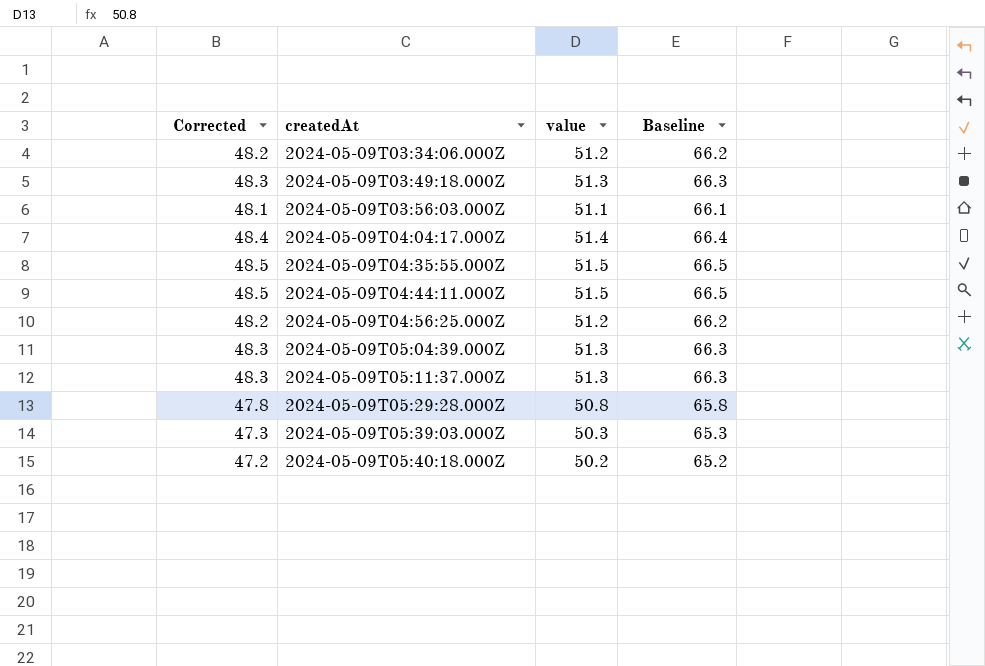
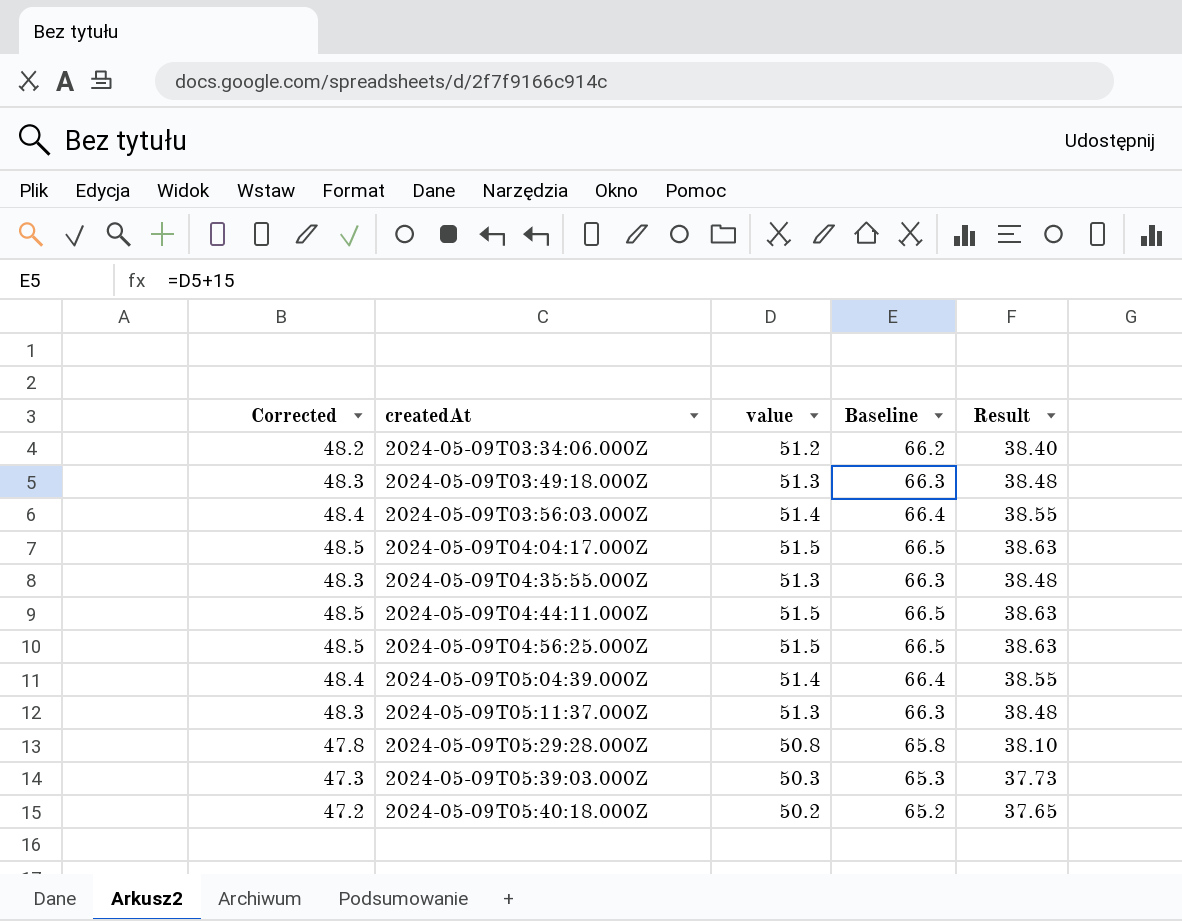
column Result | formula: none -> [value] * 0.75
2024-05-09T03:56:03.000Z | Corrected: 48.1 -> 48.4
2024-05-09T03:56:03.000Z | value: 51.1 -> 51.4
2024-05-09T03:56:03.000Z | Baseline: 66.1 -> 66.4
2024-05-09T04:04:17.000Z | Corrected: 48.4 -> 48.5
2024-05-09T04:04:17.000Z | value: 51.4 -> 51.5
2024-05-09T04:04:17.000Z | Baseline: 66.4 -> 66.5
2024-05-09T04:35:55.000Z | Corrected: 48.5 -> 48.3
2024-05-09T04:35:55.000Z | value: 51.5 -> 51.3
2024-05-09T04:35:55.000Z | Baseline: 66.5 -> 66.3
2024-05-09T04:56:25.000Z | Corrected: 48.2 -> 48.5
2024-05-09T04:56:25.000Z | value: 51.2 -> 51.5
2024-05-09T04:56:25.000Z | Baseline: 66.2 -> 66.5
2024-05-09T05:04:39.000Z | Corrected: 48.3 -> 48.4
2024-05-09T05:04:39.000Z | value: 51.3 -> 51.4
2024-05-09T05:04:39.000Z | Baseline: 66.3 -> 66.4

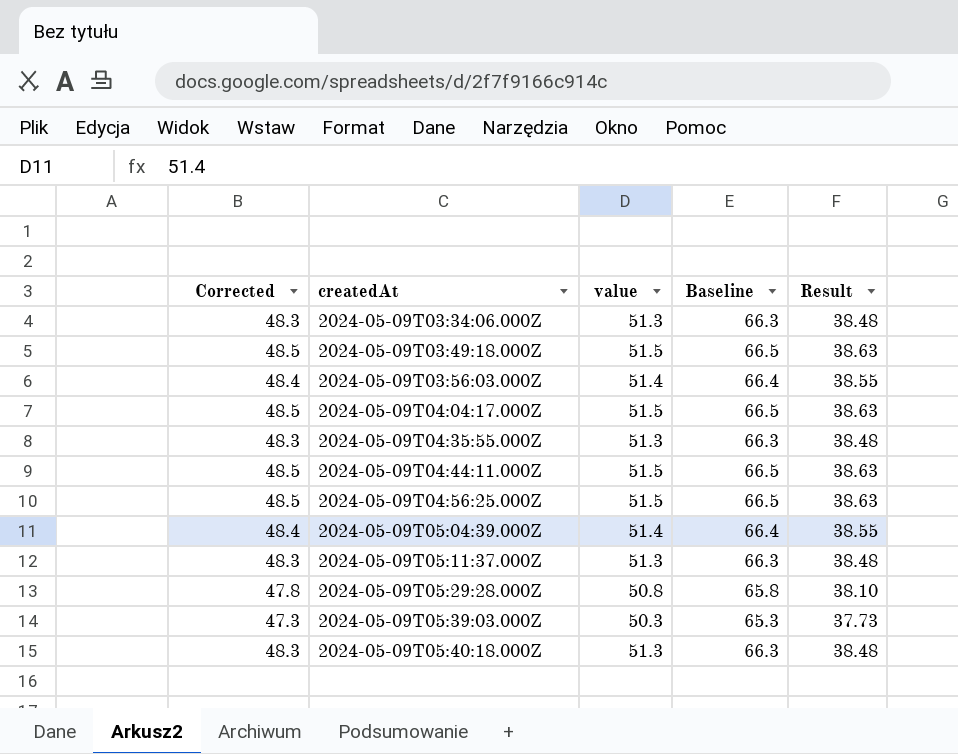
2024-05-09T03:34:06.000Z | Corrected: 48.2 -> 48.3
2024-05-09T03:34:06.000Z | value: 51.2 -> 51.3
2024-05-09T03:34:06.000Z | Baseline: 66.2 -> 66.3
2024-05-09T03:34:06.000Z | Result: 38.40 -> 38.48
2024-05-09T03:49:18.000Z | Corrected: 48.3 -> 48.5
2024-05-09T03:49:18.000Z | value: 51.3 -> 51.5
2024-05-09T03:49:18.000Z | Baseline: 66.3 -> 66.5
2024-05-09T03:49:18.000Z | Result: 38.48 -> 38.63
2024-05-09T05:40:18.000Z | Corrected: 47.2 -> 48.3
2024-05-09T05:40:18.000Z | value: 50.2 -> 51.3
2024-05-09T05:40:18.000Z | Baseline: 65.2 -> 66.3
2024-05-09T05:40:18.000Z | Result: 37.65 -> 38.48

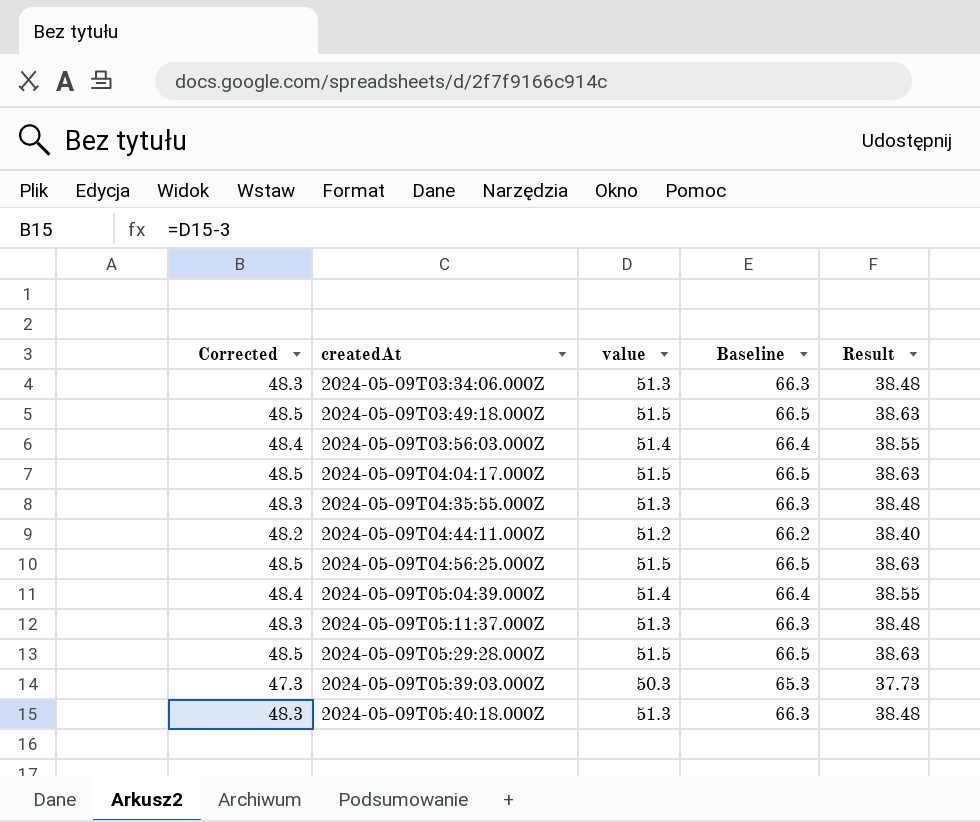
2024-05-09T04:44:11.000Z | Corrected: 48.5 -> 48.2
2024-05-09T04:44:11.000Z | value: 51.5 -> 51.2
2024-05-09T04:44:11.000Z | Baseline: 66.5 -> 66.2
2024-05-09T04:44:11.000Z | Result: 38.63 -> 38.40
2024-05-09T05:29:28.000Z | Corrected: 47.8 -> 48.5
2024-05-09T05:29:28.000Z | value: 50.8 -> 51.5
2024-05-09T05:29:28.000Z | Baseline: 65.8 -> 66.5
2024-05-09T05:29:28.000Z | Result: 38.10 -> 38.63

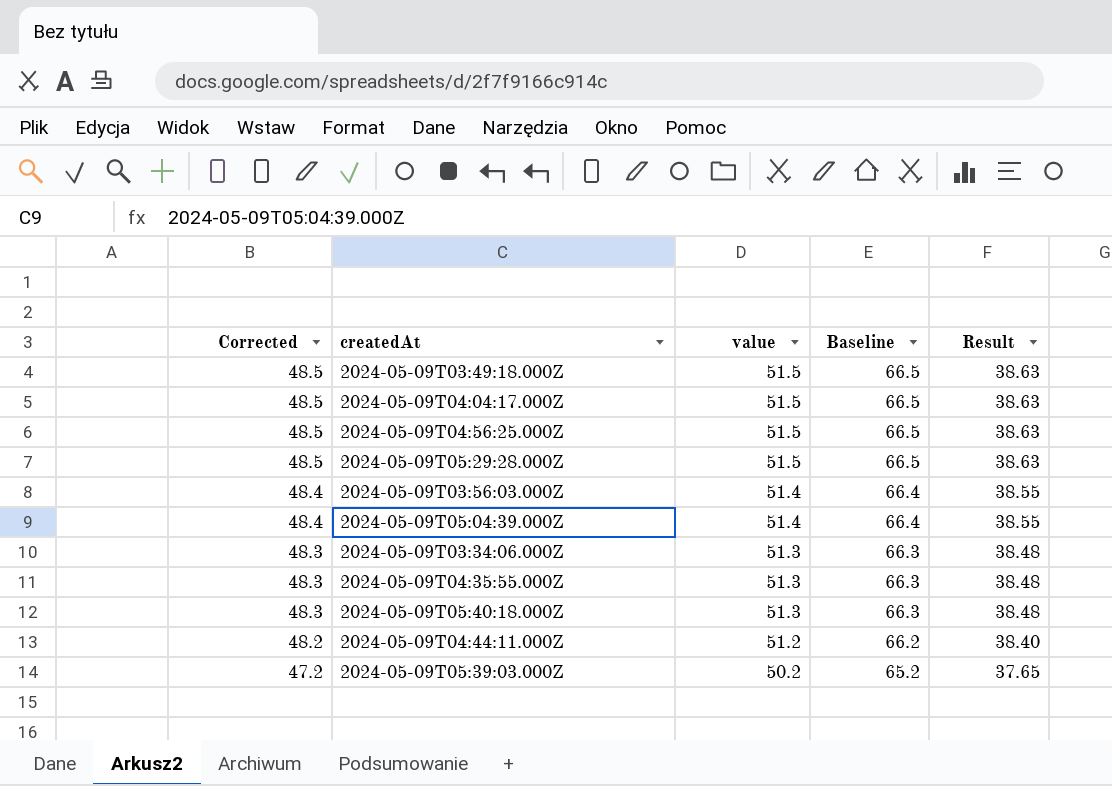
row order: createdAt ascending -> Corrected descending
row 2024-05-09T05:11:37.000Z: 48.3 | 51.3 | 66.3 | 38.48 -> none
2024-05-09T05:39:03.000Z | Corrected: 47.3 -> 47.2
2024-05-09T05:39:03.000Z | value: 50.3 -> 50.2
2024-05-09T05:39:03.000Z | Baseline: 65.3 -> 65.2
2024-05-09T05:39:03.000Z | Result: 37.73 -> 37.65

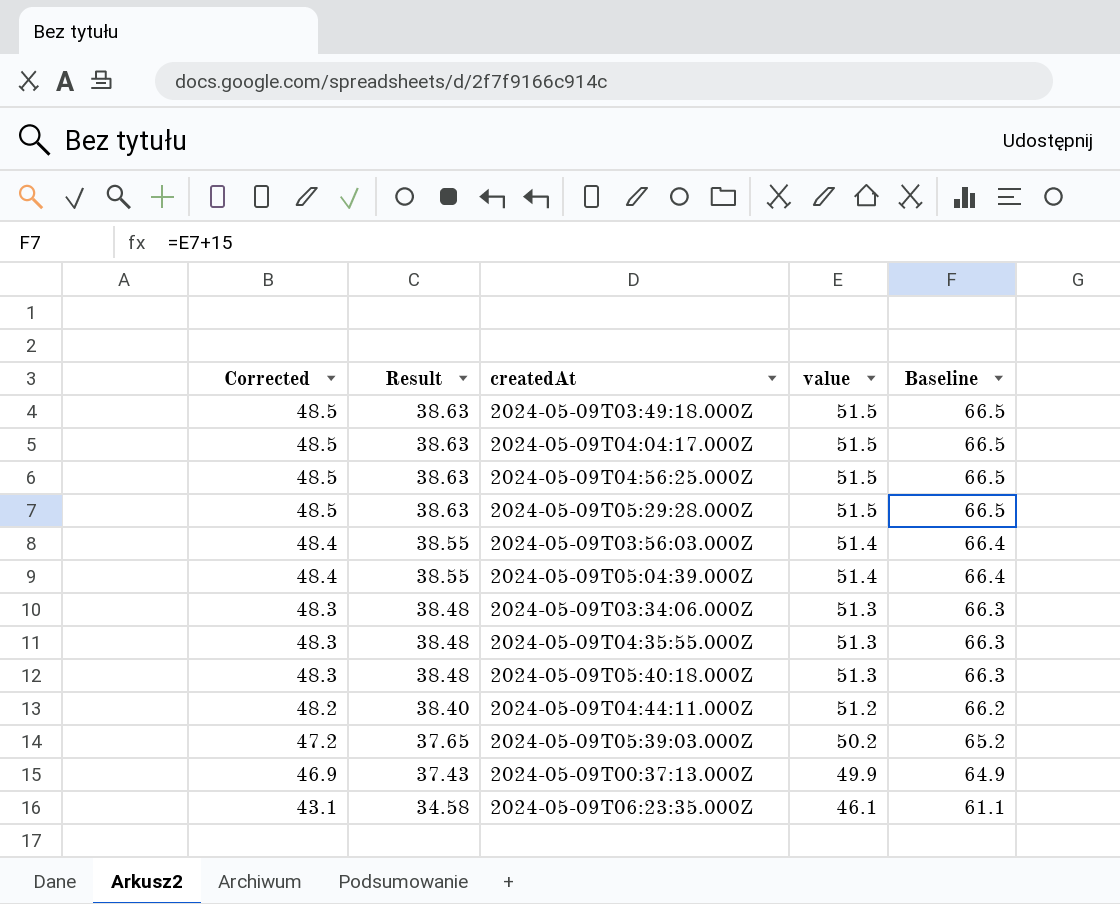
column Result | position: 5 -> 2
row 2024-05-09T00:37:13.000Z: none -> 46.9 | 37.43 | 49.9 | 64.9
row 2024-05-09T06:23:35.000Z: none -> 43.1 | 34.58 | 46.1 | 61.1

